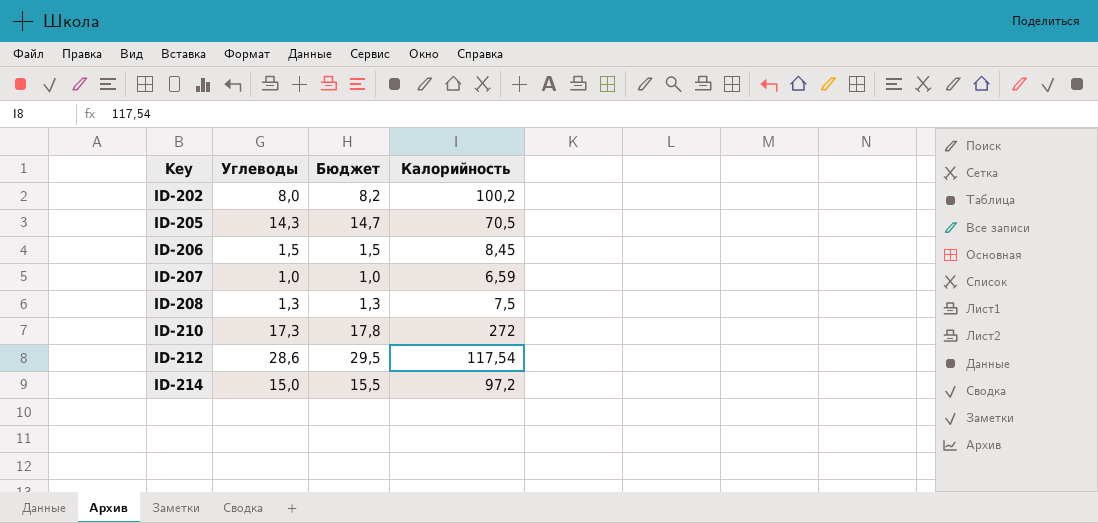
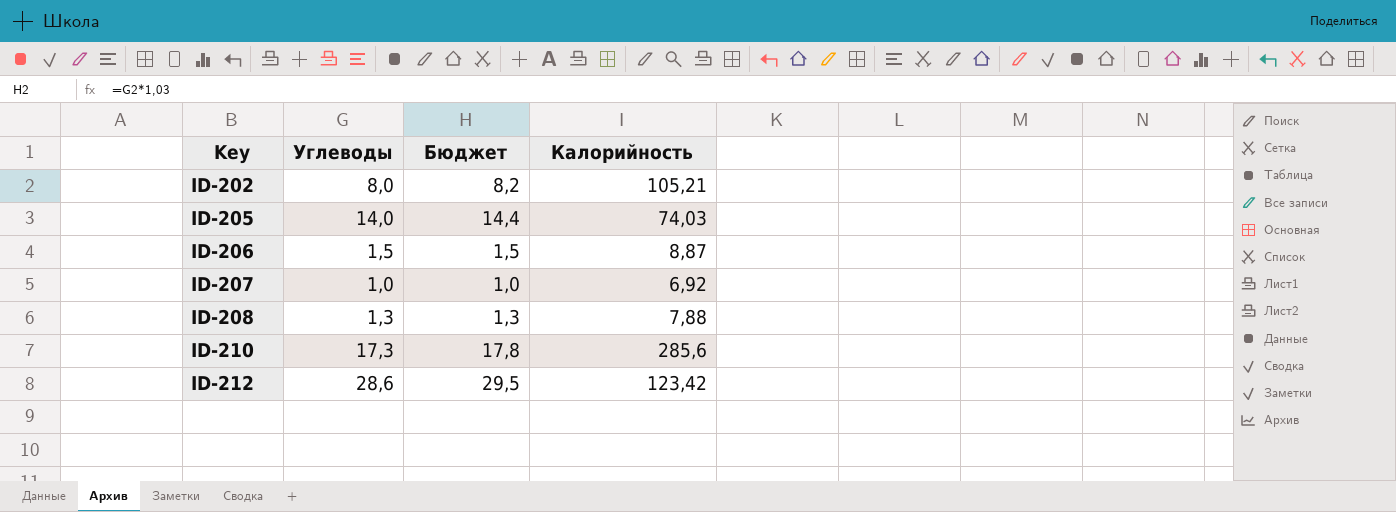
row ID-214: 15,0 | 15,5 | 97,2 -> none
ID-202 | Калорийность: 100,2 -> 105,21
ID-205 | Углеводы: 14,3 -> 14,0
ID-205 | Бюджет: 14,7 -> 14,4
ID-205 | Калорийность: 70,5 -> 74,03
ID-206 | Калорийность: 8,45 -> 8,87
ID-207 | Калорийность: 6,59 -> 6,92
ID-208 | Калорийность: 7,5 -> 7,88
ID-210 | Калорийность: 272 -> 285,6
ID-212 | Калорийность: 117,54 -> 123,42

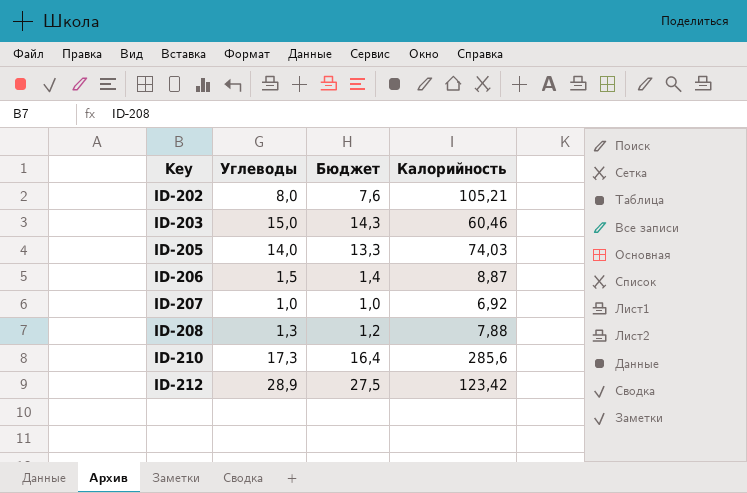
column Бюджет | formula: [Углеводы] * 1,03 -> [Углеводы] * 0,95
row ID-203: none -> 15,0 | 14,3 | 60,46
ID-212 | Углеводы: 28,6 -> 28,9

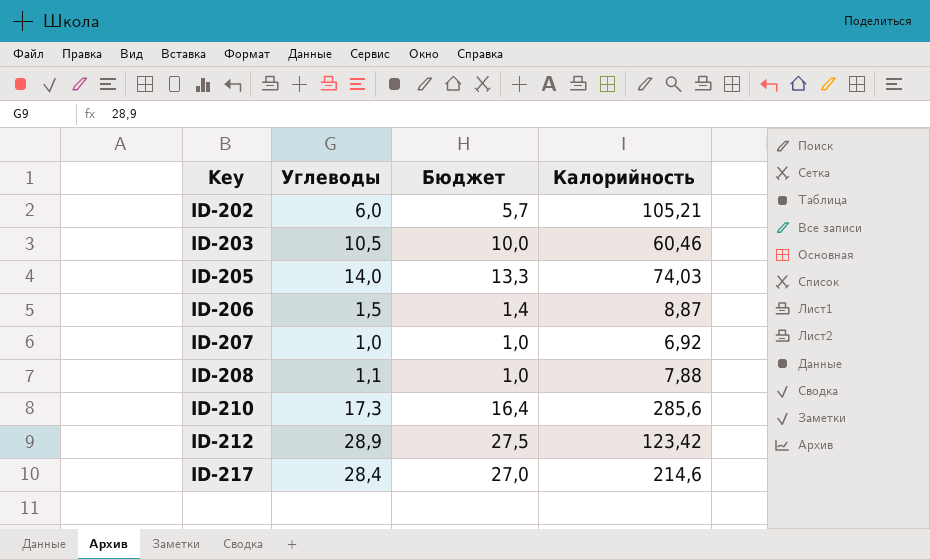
ID-202 | Углеводы: 8,0 -> 6,0
ID-202 | Бюджет: 7,6 -> 5,7
ID-203 | Углеводы: 15,0 -> 10,5
ID-203 | Бюджет: 14,3 -> 10,0
ID-208 | Углеводы: 1,3 -> 1,1
ID-208 | Бюджет: 1,2 -> 1,0
row ID-217: none -> 28,4 | 27,0 | 214,6

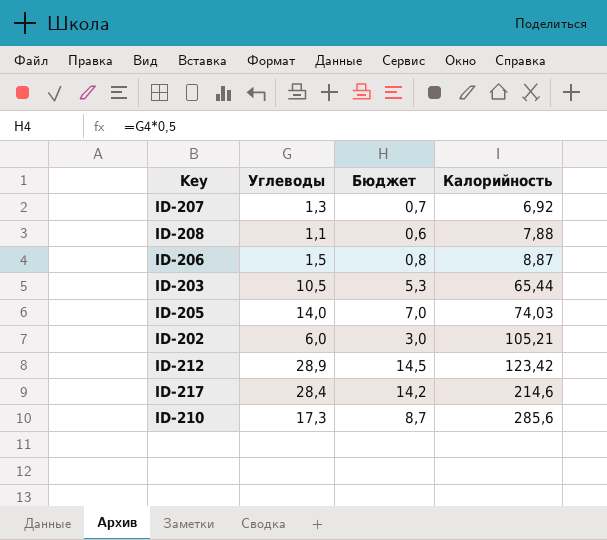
row order: Key ascending -> Калорийность ascending
column Бюджет | formula: [Углеводы] * 0,95 -> [Углеводы] * 0,5
ID-207 | Углеводы: 1,0 -> 1,3
ID-203 | Калорийность: 60,46 -> 65,44

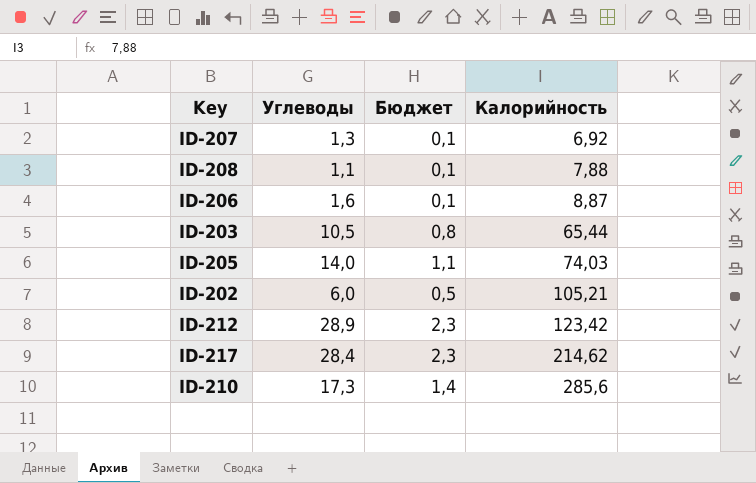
column Бюджет | formula: [Углеводы] * 0,5 -> [Углеводы] * 0,08
ID-206 | Углеводы: 1,5 -> 1,6
ID-217 | Калорийность: 214,6 -> 214,62

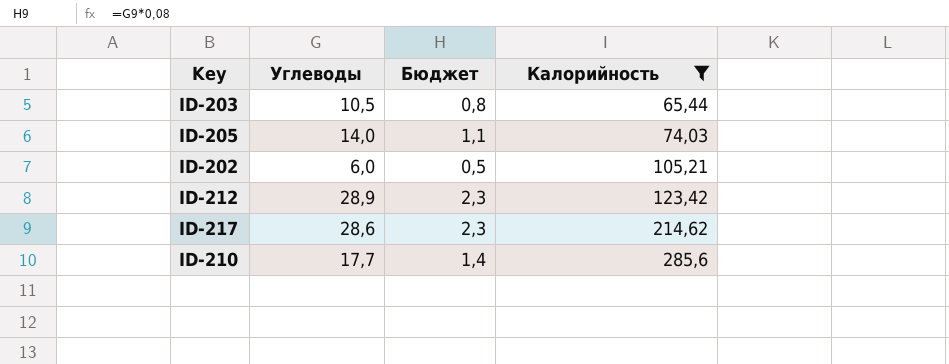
filter: none -> Калорийность >= 65,44
ID-217 | Углеводы: 28,4 -> 28,6
ID-210 | Углеводы: 17,3 -> 17,7

